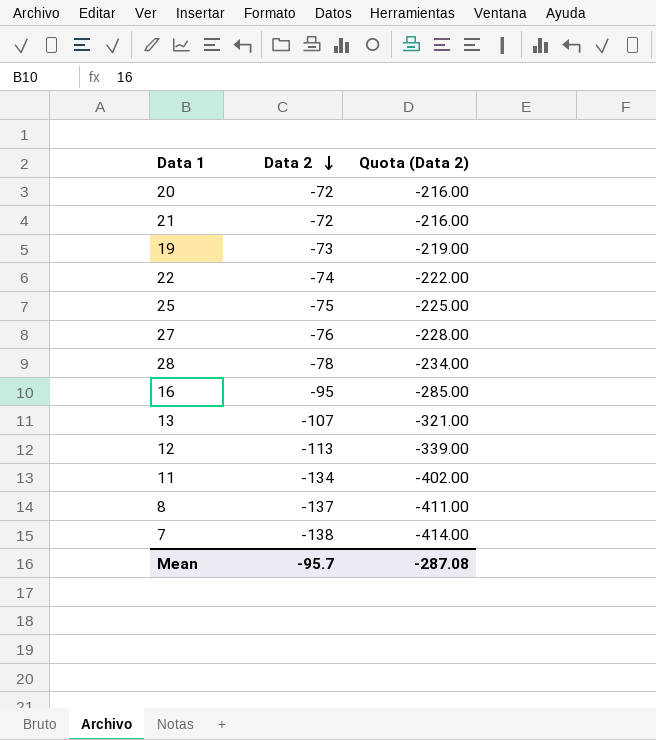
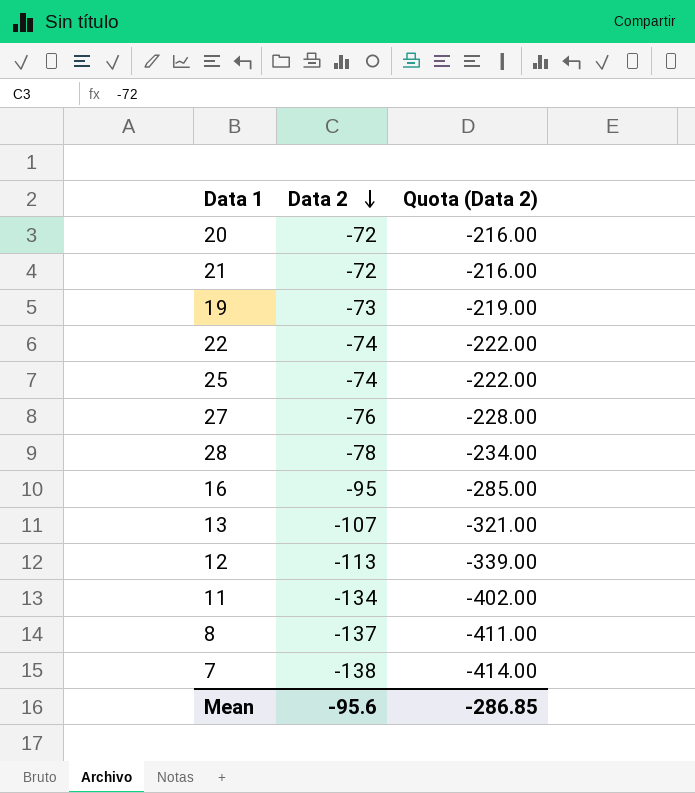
25 | Data 2: -75 -> -74
25 | Quota (Data 2): -225.00 -> -222.00
Mean | Data 2: -95.7 -> -95.6
Mean | Quota (Data 2): -287.08 -> -286.85

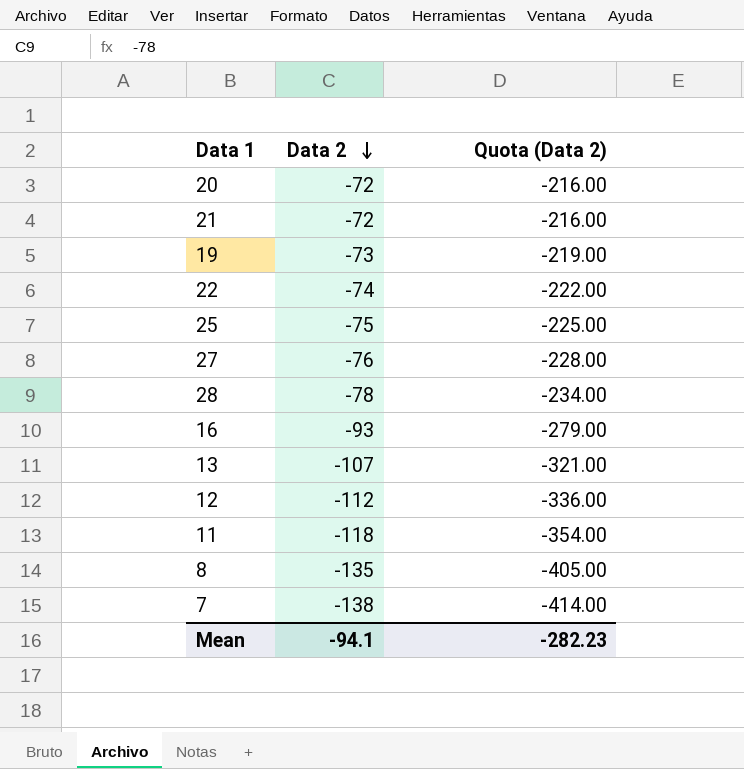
25 | Data 2: -74 -> -75
25 | Quota (Data 2): -222.00 -> -225.00
16 | Data 2: -95 -> -93
16 | Quota (Data 2): -285.00 -> -279.00
12 | Data 2: -113 -> -112
12 | Quota (Data 2): -339.00 -> -336.00
11 | Data 2: -134 -> -118
11 | Quota (Data 2): -402.00 -> -354.00
8 | Data 2: -137 -> -135
8 | Quota (Data 2): -411.00 -> -405.00
Mean | Data 2: -95.6 -> -94.1
Mean | Quota (Data 2): -286.85 -> -282.23

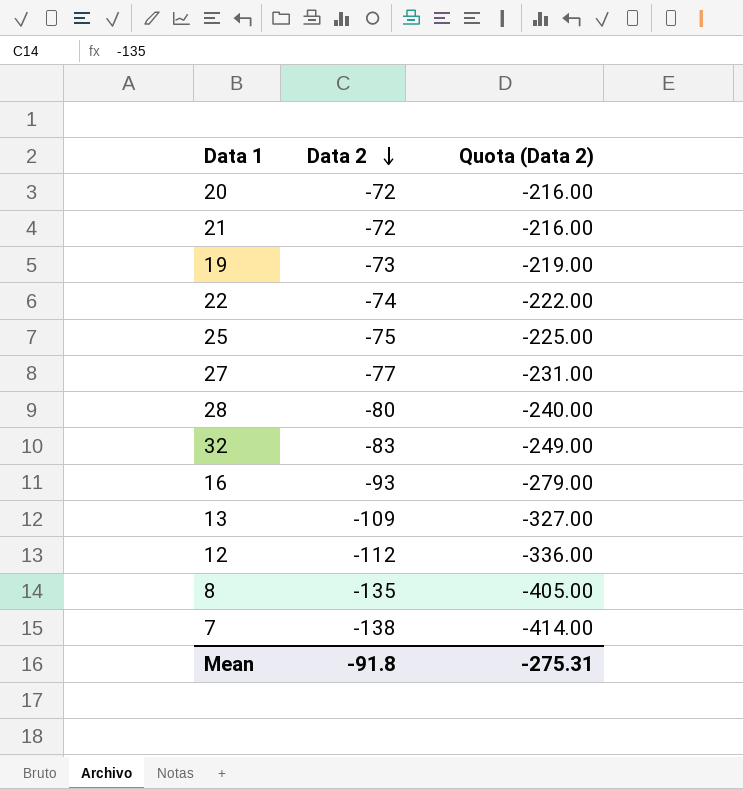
row 11: -118 | -354.00 -> none
27 | Data 2: -76 -> -77
27 | Quota (Data 2): -228.00 -> -231.00
28 | Data 2: -78 -> -80
28 | Quota (Data 2): -234.00 -> -240.00
row 32: none -> -83 | -249.00
13 | Data 2: -107 -> -109
13 | Quota (Data 2): -321.00 -> -327.00
Mean | Data 2: -94.1 -> -91.8
Mean | Quota (Data 2): -282.23 -> -275.31

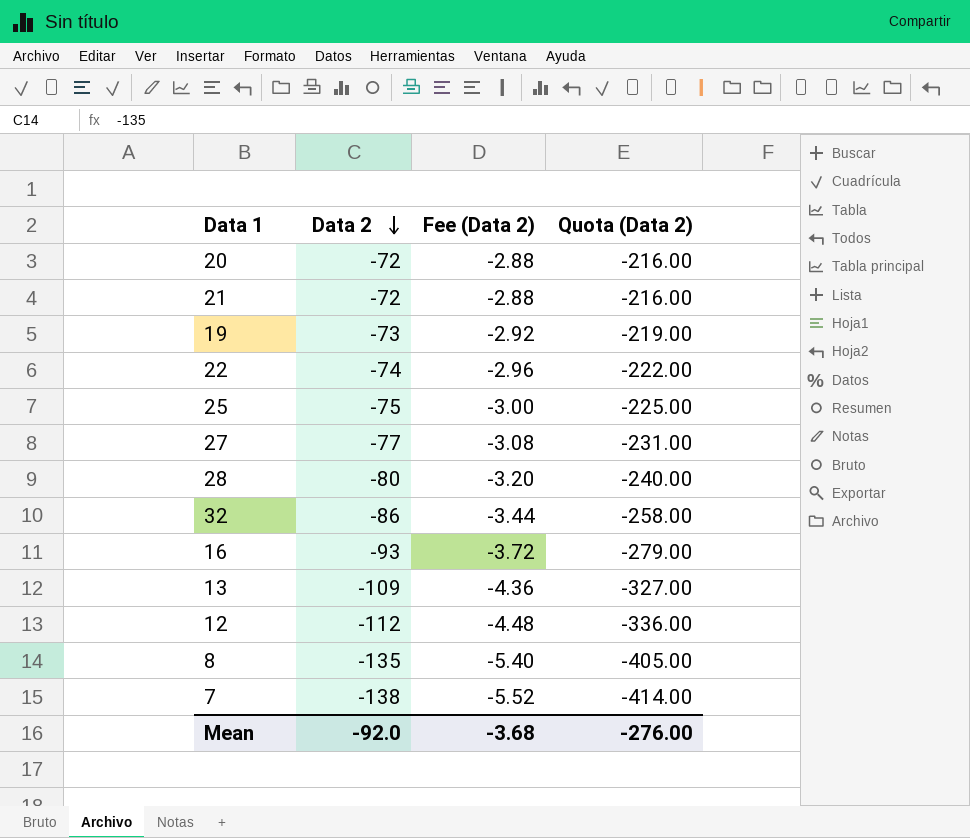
column Fee (Data 2) | formula: none -> [Data 2] * 0.04
32 | Data 2: -83 -> -86
32 | Quota (Data 2): -249.00 -> -258.00
Mean | Data 2: -91.8 -> -92.0
Mean | Quota (Data 2): -275.31 -> -276.00

